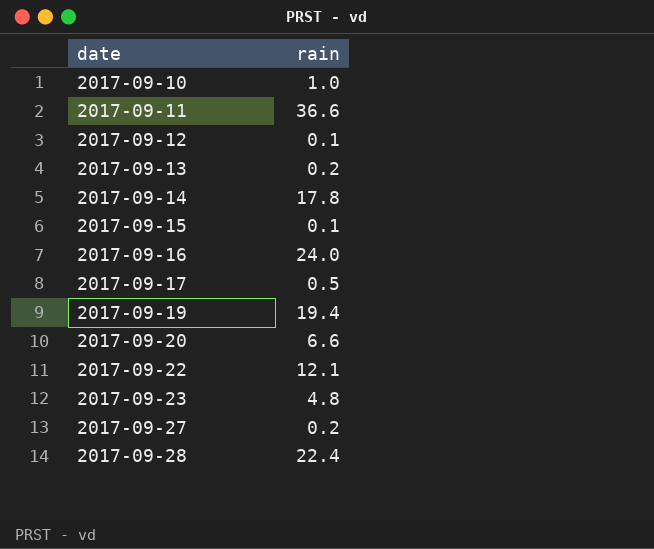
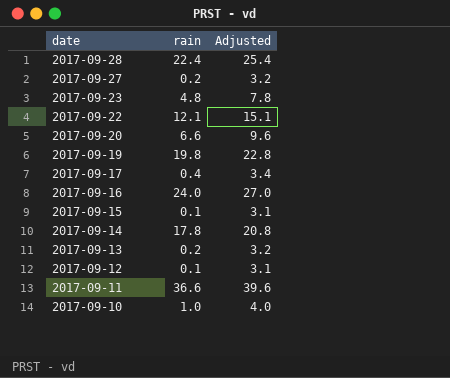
row order: date ascending -> date descending
column Adjusted | formula: none -> [rain] + 3
2017-09-19 | rain: 19.4 -> 19.8
2017-09-17 | rain: 0.5 -> 0.4

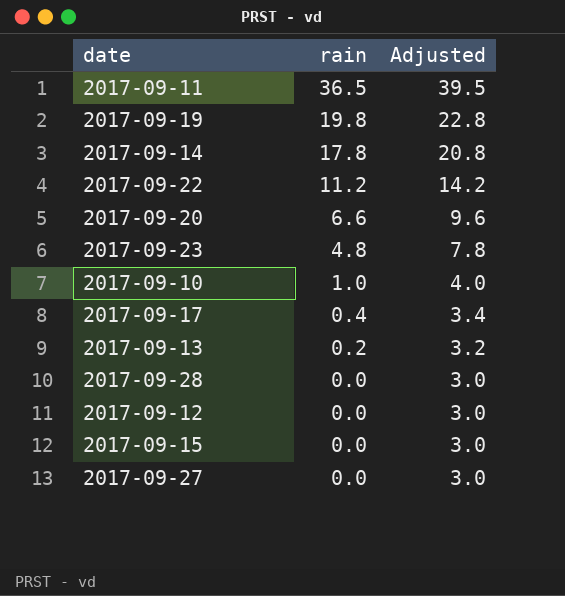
row order: date descending -> rain descending
row 2017-09-16: 24.0 | 27.0 -> none
2017-09-11 | rain: 36.6 -> 36.5
2017-09-11 | Adjusted: 39.6 -> 39.5
2017-09-22 | rain: 12.1 -> 11.2
2017-09-22 | Adjusted: 15.1 -> 14.2
2017-09-28 | rain: 22.4 -> 0.0
2017-09-28 | Adjusted: 25.4 -> 3.0
2017-09-12 | rain: 0.1 -> 0.0
2017-09-12 | Adjusted: 3.1 -> 3.0
2017-09-15 | rain: 0.1 -> 0.0
2017-09-15 | Adjusted: 3.1 -> 3.0
2017-09-27 | rain: 0.2 -> 0.0
2017-09-27 | Adjusted: 3.2 -> 3.0

